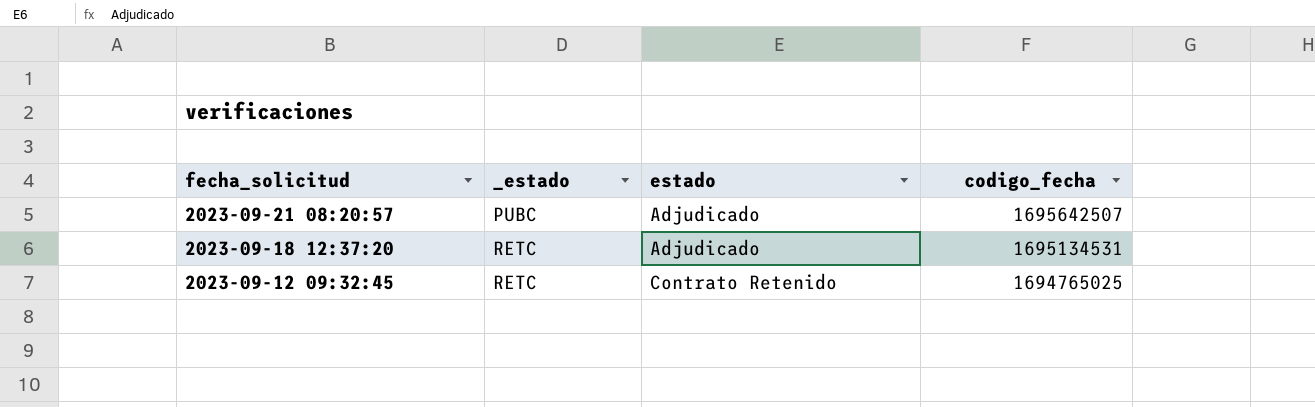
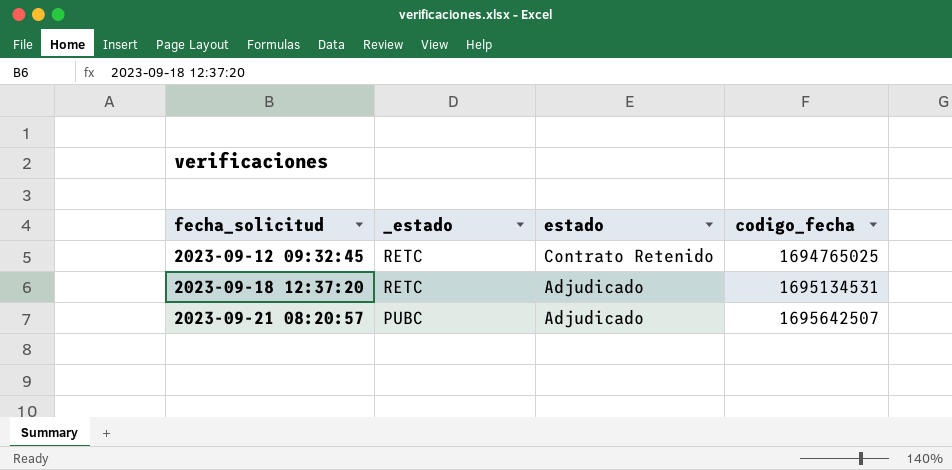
row order: fecha_solicitud descending -> fecha_solicitud ascending

